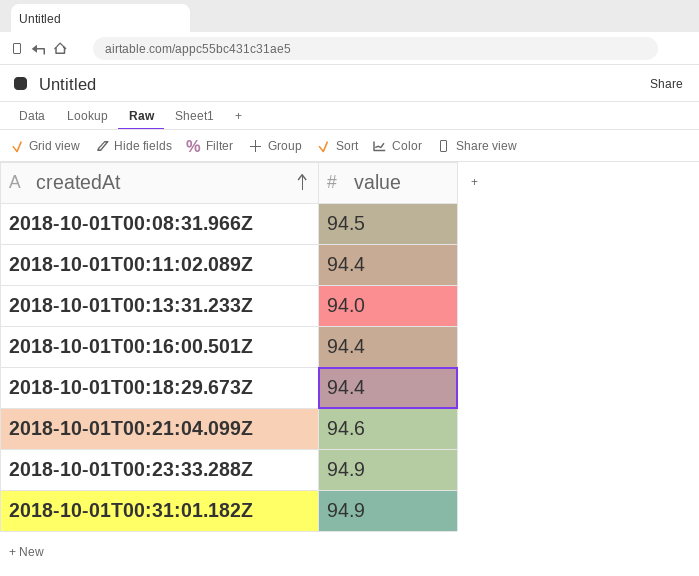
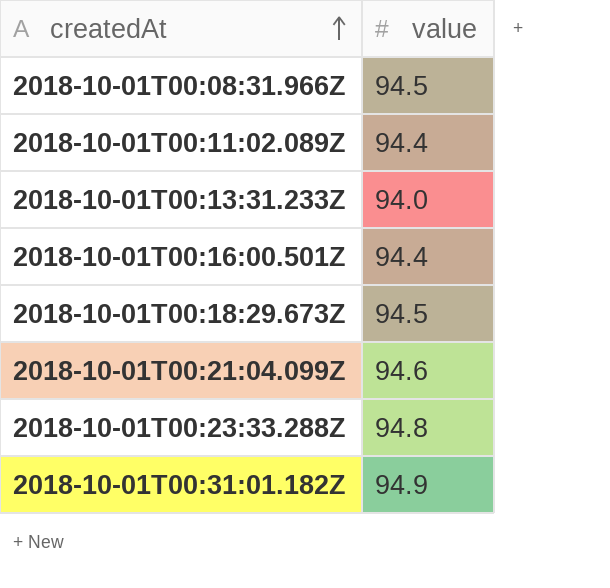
2018-10-01T00:18:29.673Z | value: 94.4 -> 94.5
2018-10-01T00:23:33.288Z | value: 94.9 -> 94.8

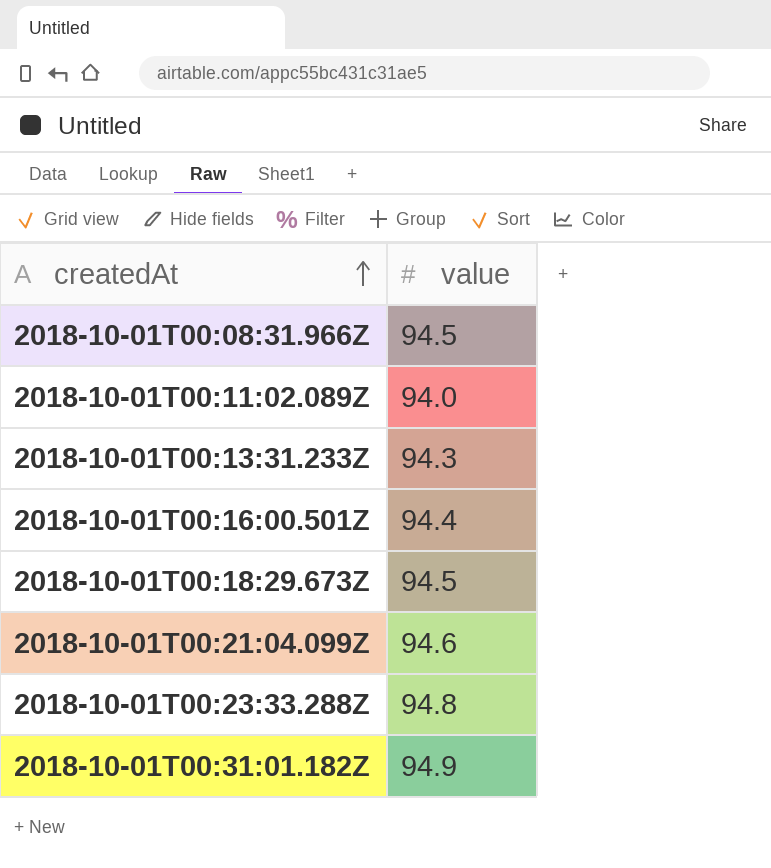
2018-10-01T00:11:02.089Z | value: 94.4 -> 94.0
2018-10-01T00:13:31.233Z | value: 94.0 -> 94.3

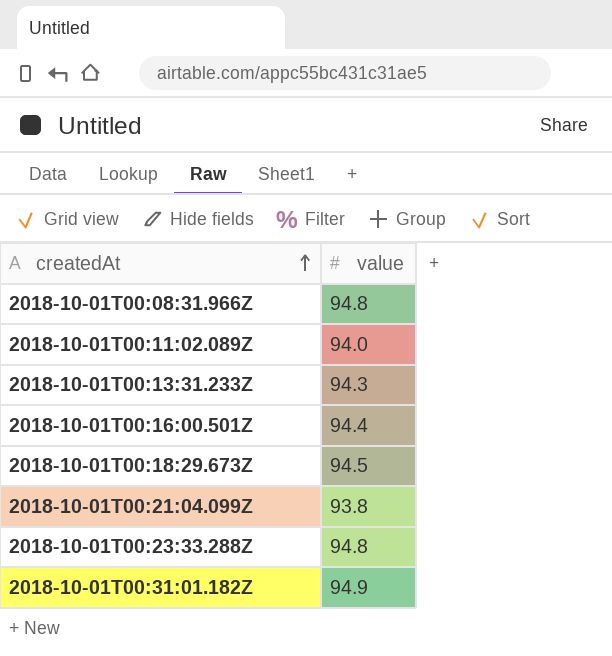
2018-10-01T00:08:31.966Z | value: 94.5 -> 94.8
2018-10-01T00:21:04.099Z | value: 94.6 -> 93.8

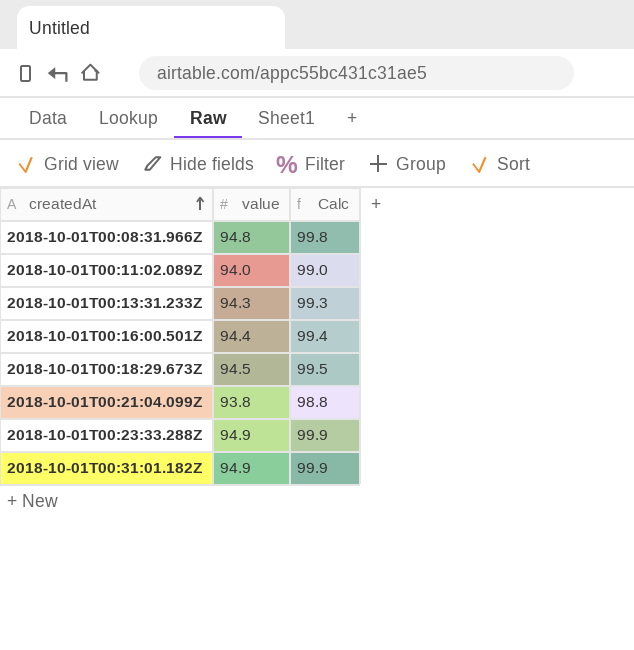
column Calc | formula: none -> [value] + 5
2018-10-01T00:23:33.288Z | value: 94.8 -> 94.9

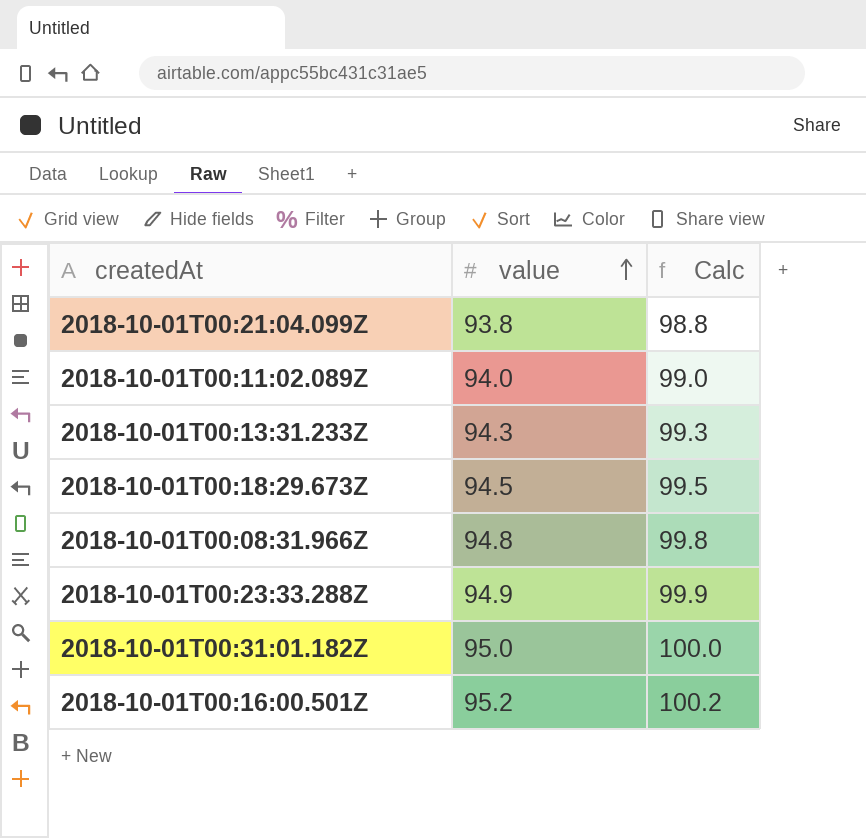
row order: createdAt ascending -> value ascending
2018-10-01T00:31:01.182Z | value: 94.9 -> 95.0
2018-10-01T00:31:01.182Z | Calc: 99.9 -> 100.0
2018-10-01T00:16:00.501Z | value: 94.4 -> 95.2
2018-10-01T00:16:00.501Z | Calc: 99.4 -> 100.2

